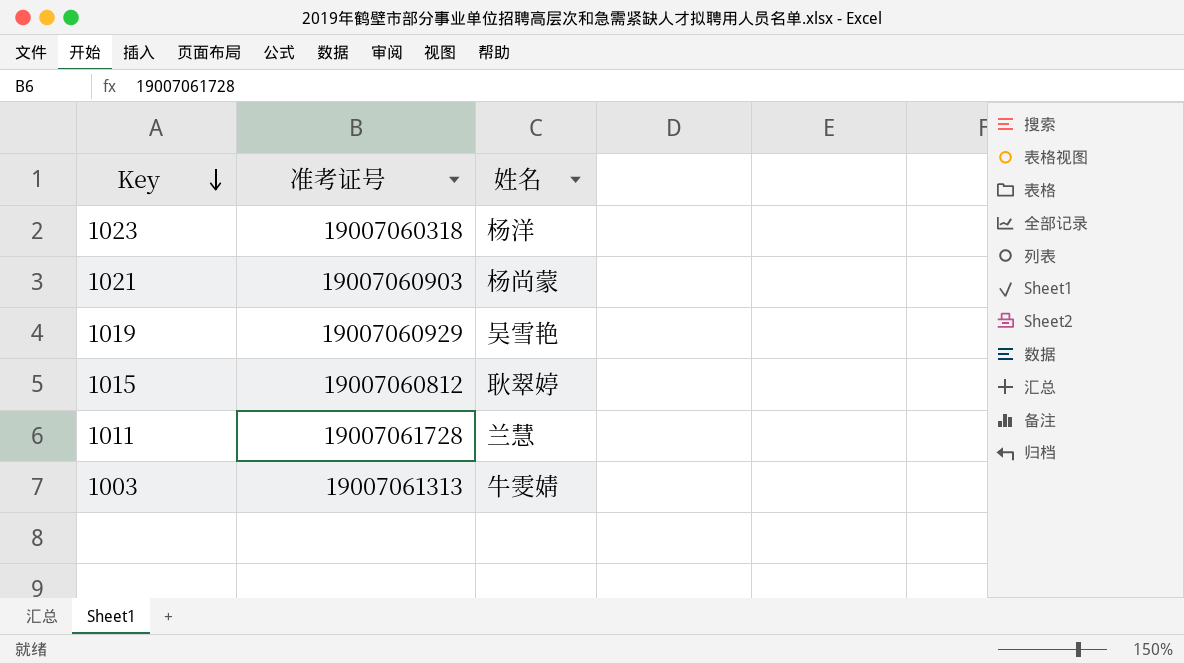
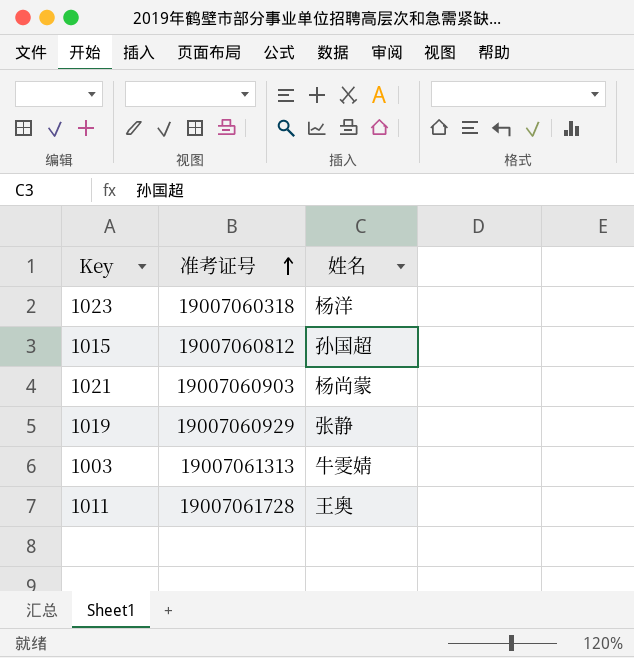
row order: Key descending -> 准考证号 ascending
1015 | 姓名: 耿翠婷 -> 孙国超
1019 | 姓名: 吴雪艳 -> 张静
1011 | 姓名: 兰慧 -> 王奥

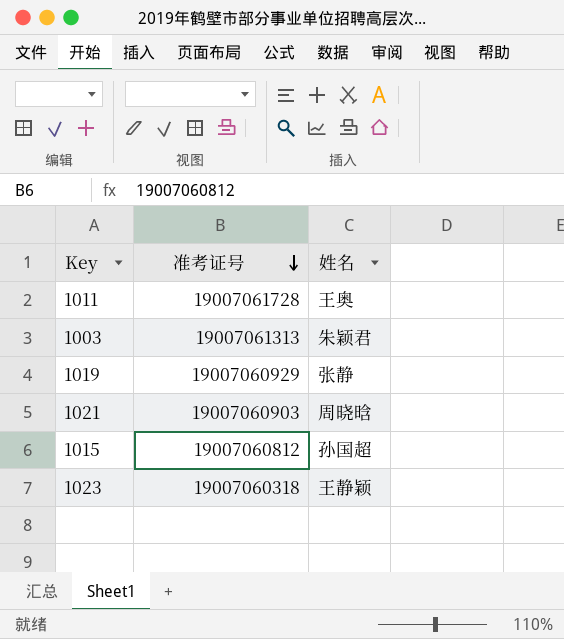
row order: 准考证号 ascending -> 准考证号 descending
1003 | 姓名: 牛雯婧 -> 朱颖君
1021 | 姓名: 杨尚蒙 -> 周晓晗
1023 | 姓名: 杨洋 -> 王静颖

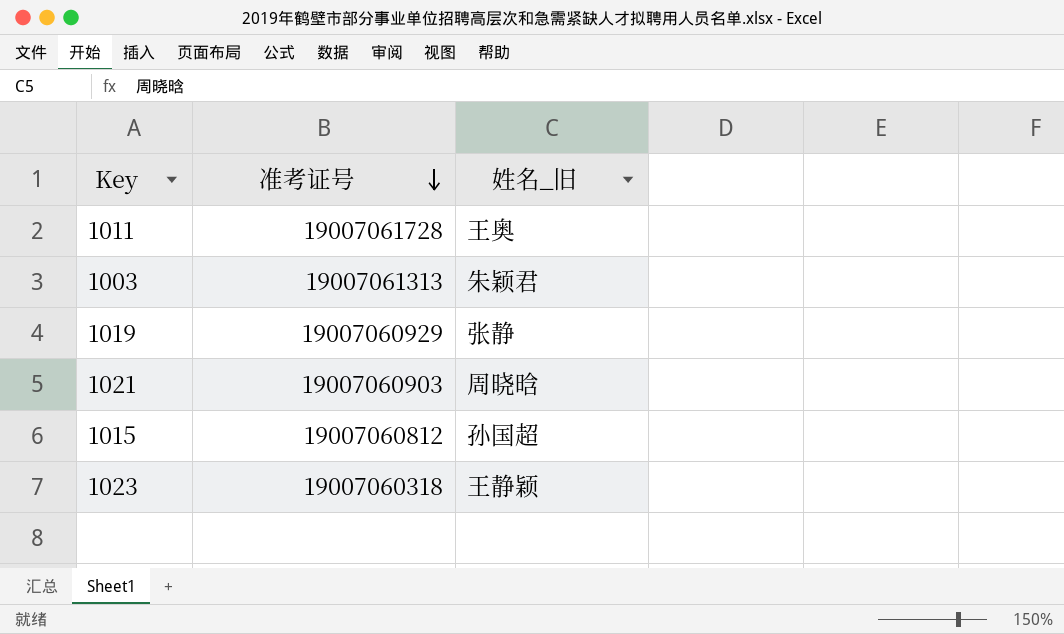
column name: 姓名 -> 姓名_旧

